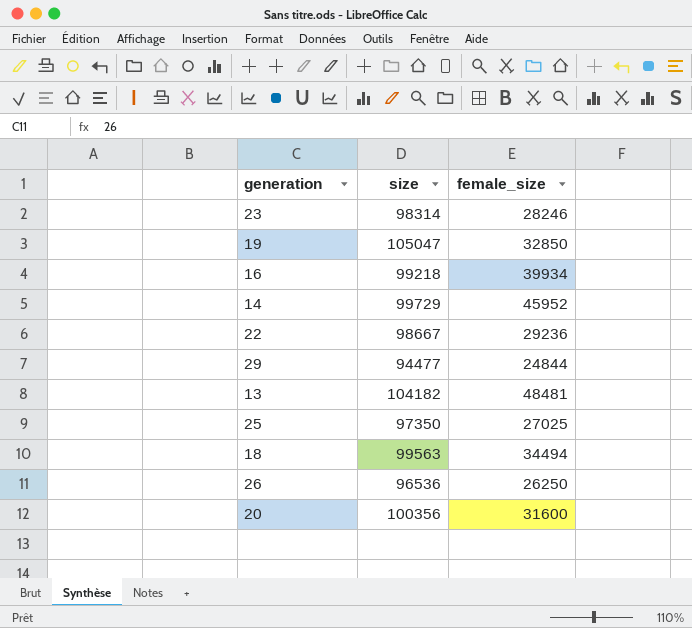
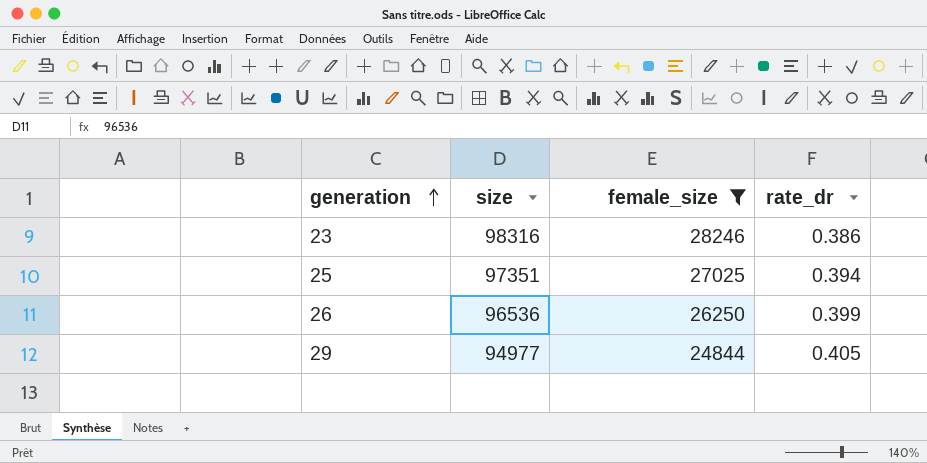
filter: none -> female_size <= 28246
row order: none -> generation ascending
column rate_dr | position: none -> 4
23 | size: 98314 -> 98316
25 | size: 97350 -> 97351
29 | size: 94477 -> 94977

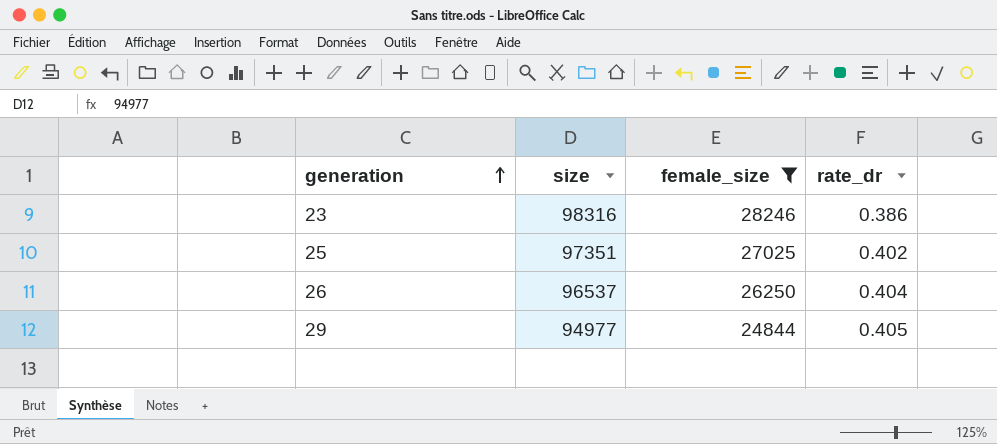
25 | rate_dr: 0.394 -> 0.402
26 | size: 96536 -> 96537
26 | rate_dr: 0.399 -> 0.404

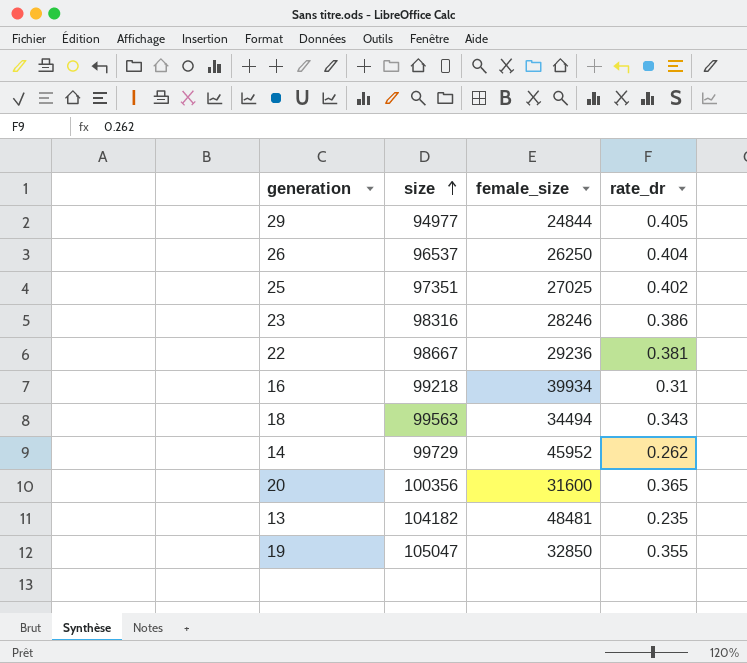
filter: female_size <= 28246 -> none
row order: generation ascending -> size ascending

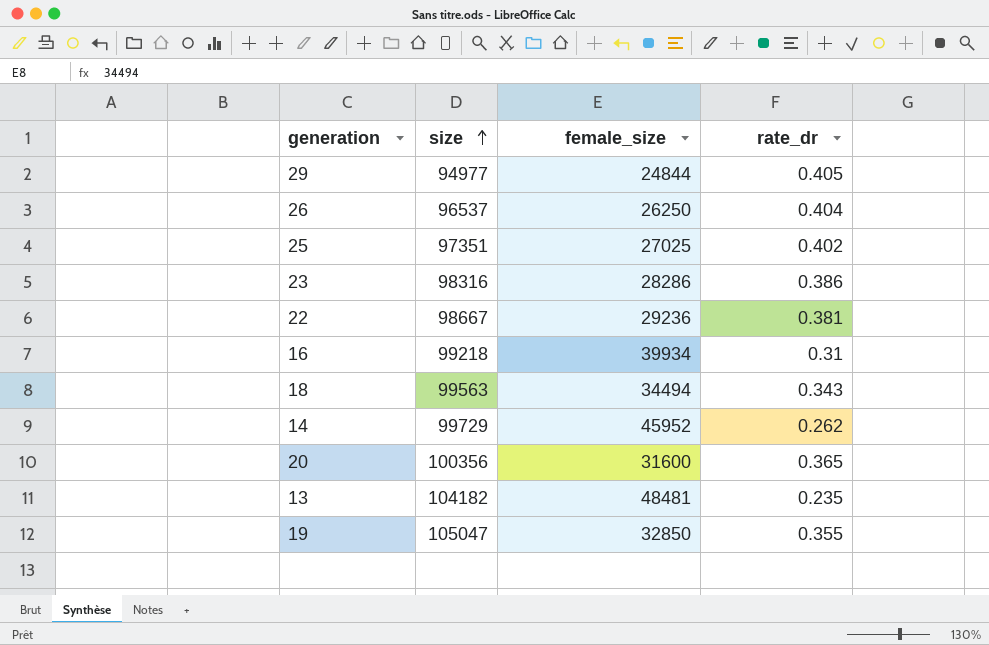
23 | female_size: 28246 -> 28286

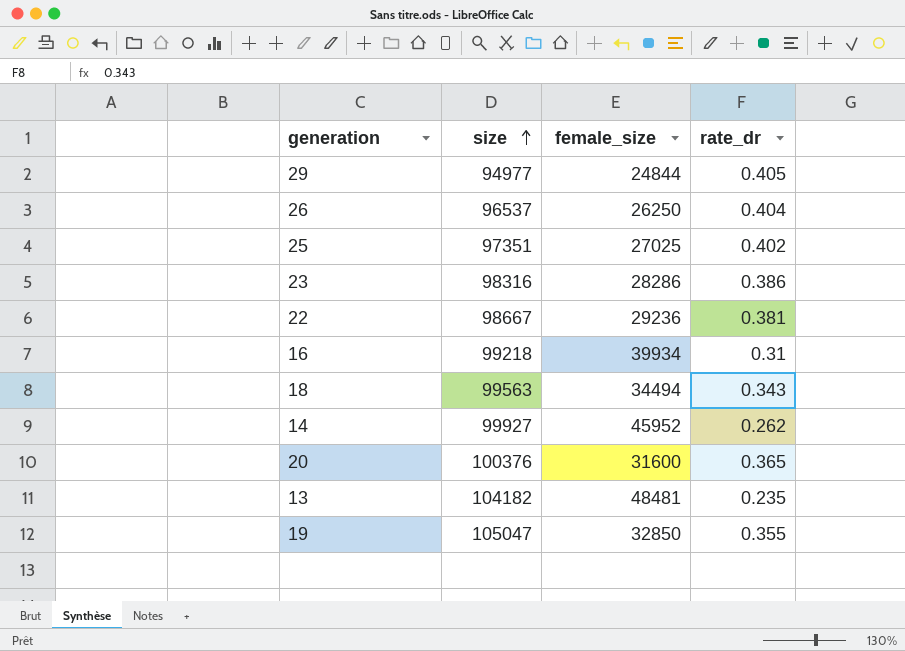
14 | size: 99729 -> 99927
20 | size: 100356 -> 100376

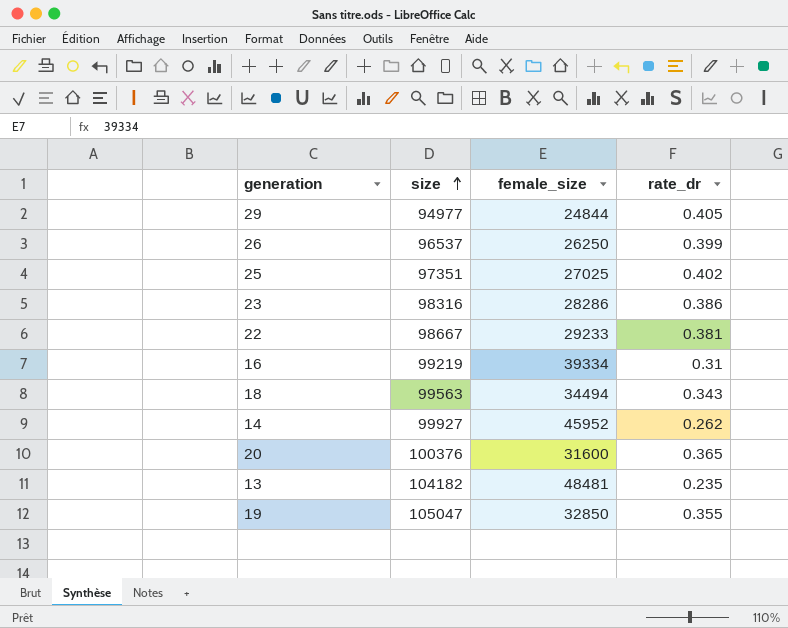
26 | rate_dr: 0.404 -> 0.399
22 | female_size: 29236 -> 29233
16 | size: 99218 -> 99219
16 | female_size: 39934 -> 39334

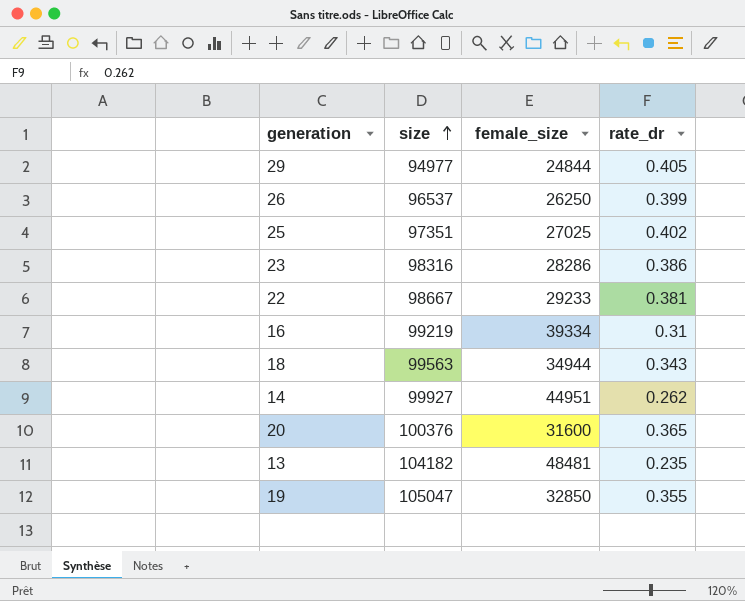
18 | female_size: 34494 -> 34944
14 | female_size: 45952 -> 44951

